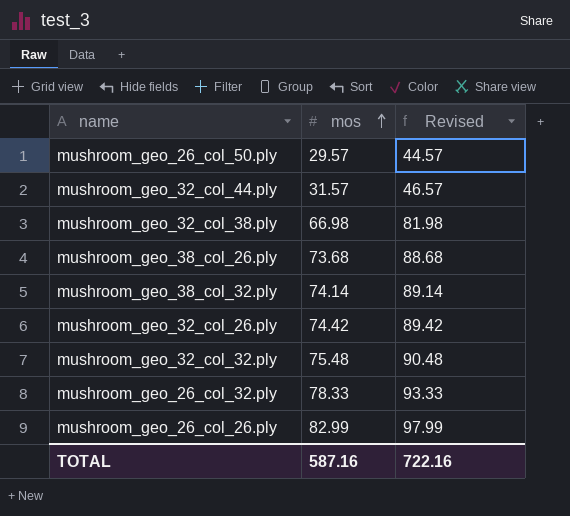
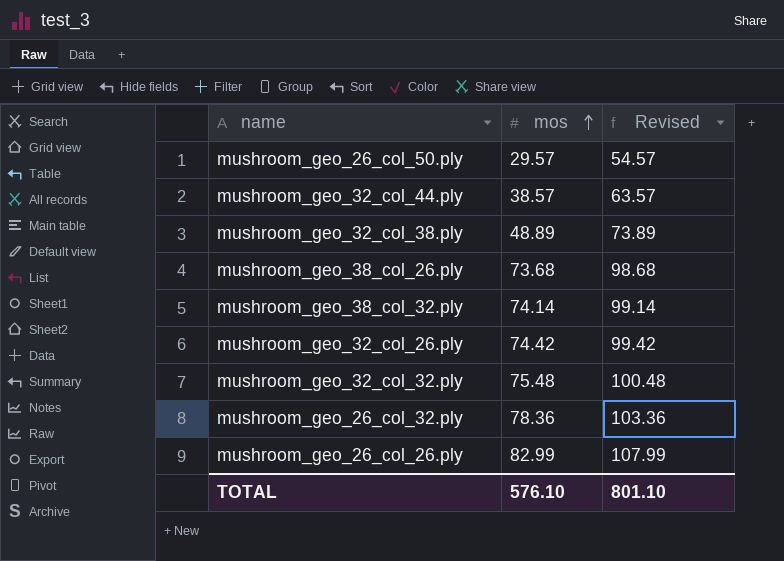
column Revised | formula: [mos] + 15 -> [mos] + 25
mushroom_geo_32_col_44.ply | mos: 31.57 -> 38.57
mushroom_geo_32_col_38.ply | mos: 66.98 -> 48.89
mushroom_geo_26_col_32.ply | mos: 78.33 -> 78.36
TOTAL | mos: 587.16 -> 576.10
TOTAL | Revised: 722.16 -> 801.10

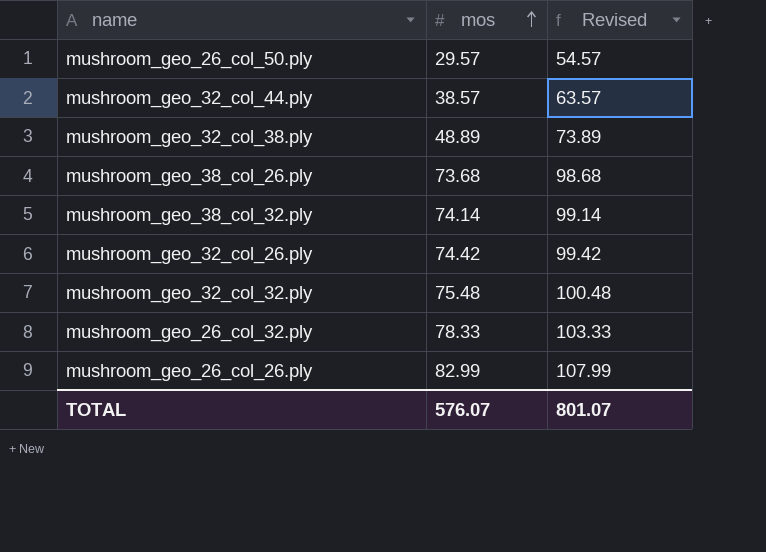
mushroom_geo_26_col_32.ply | mos: 78.36 -> 78.33
mushroom_geo_26_col_32.ply | Revised: 103.36 -> 103.33
TOTAL | mos: 576.10 -> 576.07
TOTAL | Revised: 801.10 -> 801.07

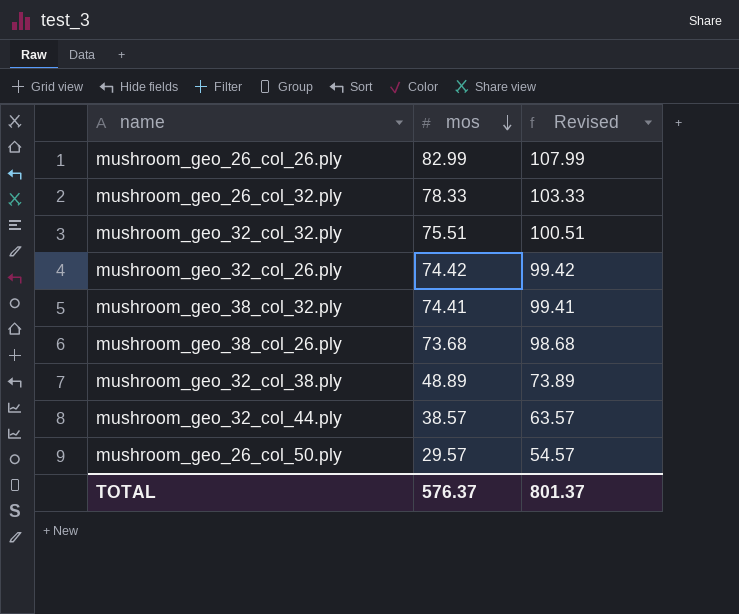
row order: mos ascending -> mos descending
mushroom_geo_32_col_32.ply | mos: 75.48 -> 75.51
mushroom_geo_32_col_32.ply | Revised: 100.48 -> 100.51
mushroom_geo_38_col_32.ply | mos: 74.14 -> 74.41
mushroom_geo_38_col_32.ply | Revised: 99.14 -> 99.41
TOTAL | mos: 576.07 -> 576.37
TOTAL | Revised: 801.07 -> 801.37

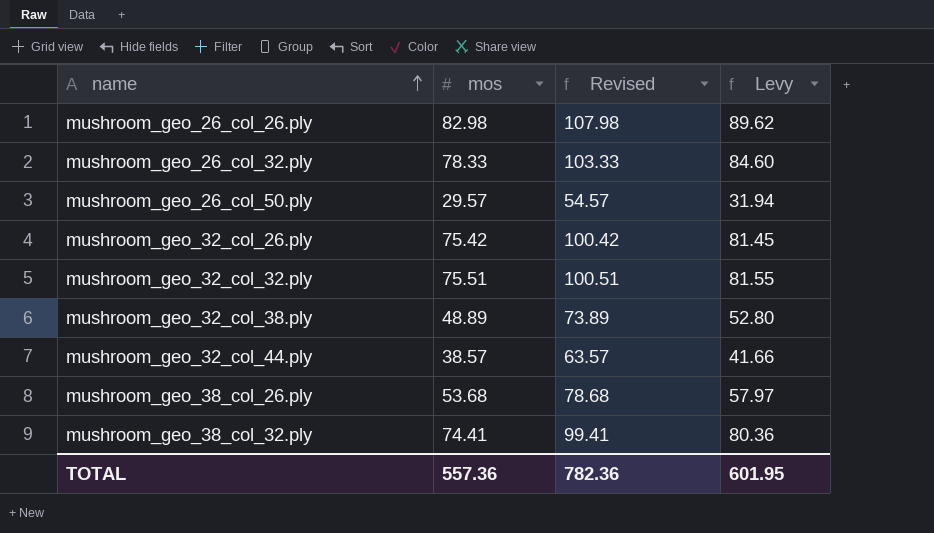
row order: mos descending -> name ascending
column Levy | formula: none -> [mos] * 1.08
mushroom_geo_26_col_26.ply | mos: 82.99 -> 82.98
mushroom_geo_26_col_26.ply | Revised: 107.99 -> 107.98
mushroom_geo_32_col_26.ply | mos: 74.42 -> 75.42
mushroom_geo_32_col_26.ply | Revised: 99.42 -> 100.42
mushroom_geo_38_col_26.ply | mos: 73.68 -> 53.68
mushroom_geo_38_col_26.ply | Revised: 98.68 -> 78.68
TOTAL | mos: 576.37 -> 557.36
TOTAL | Revised: 801.37 -> 782.36

